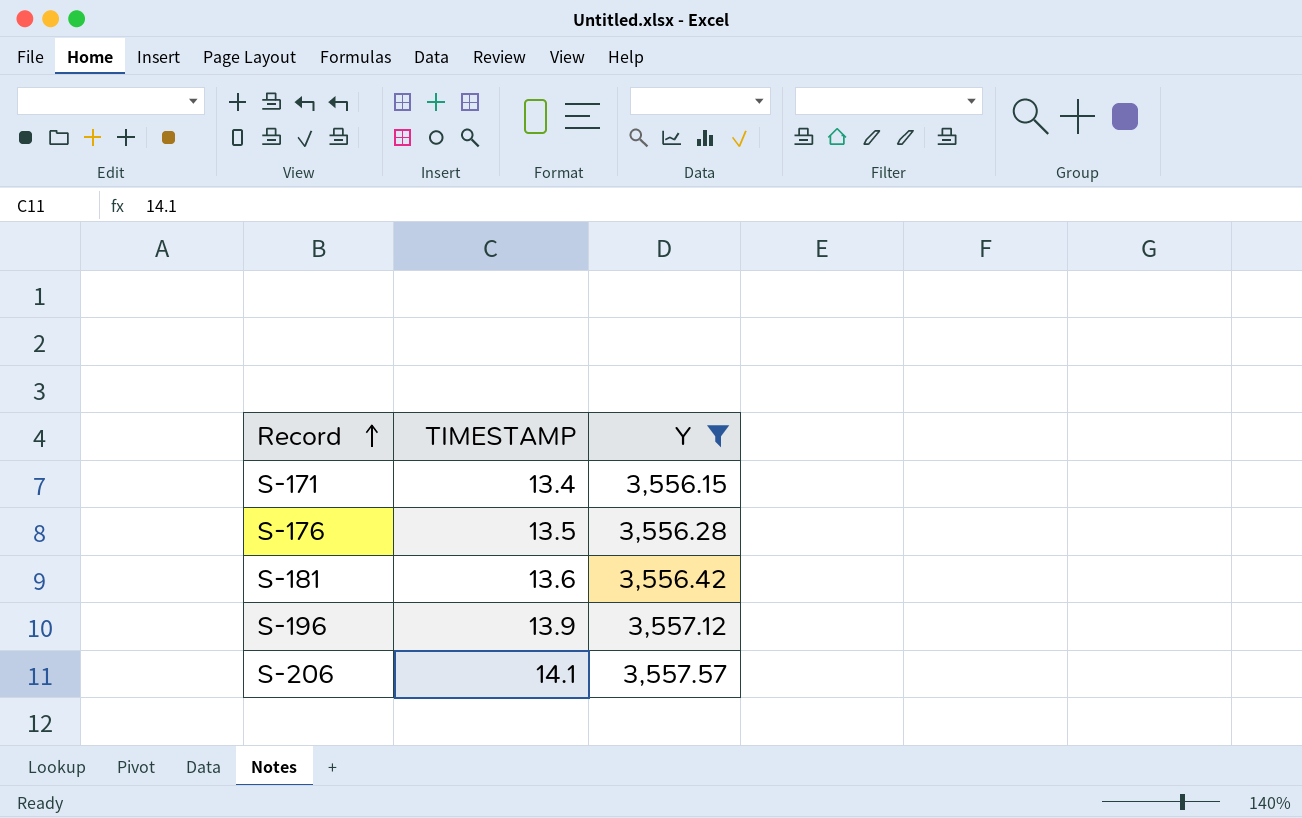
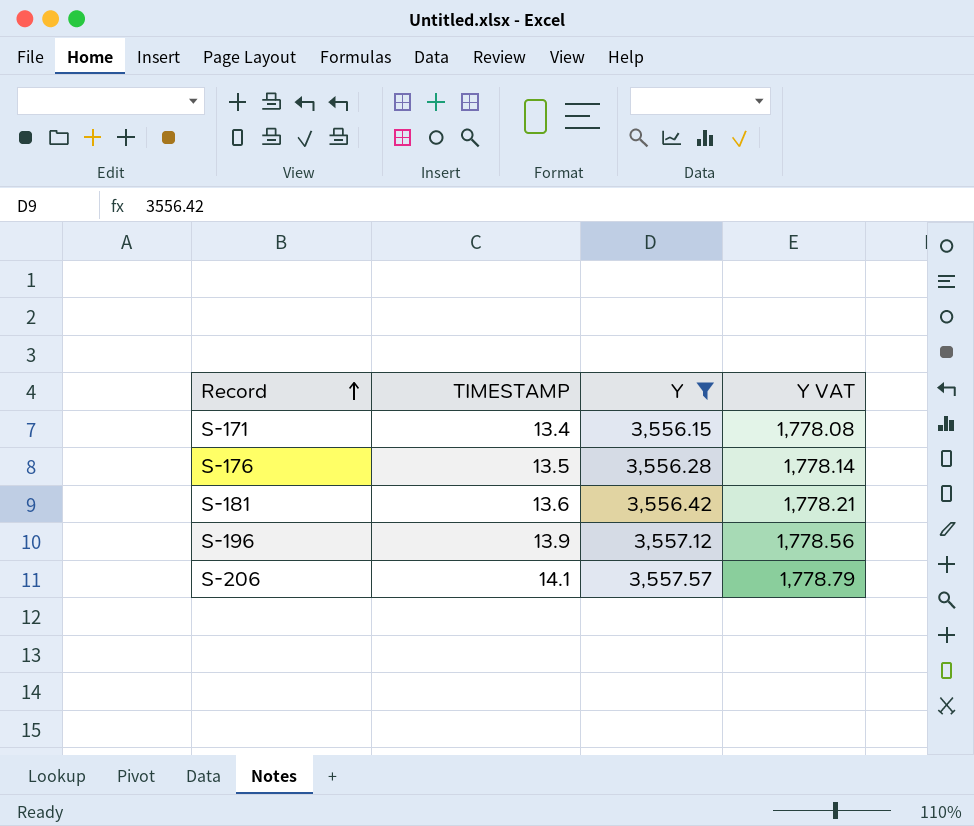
column Y VAT | formula: none -> [Y] * 0.5

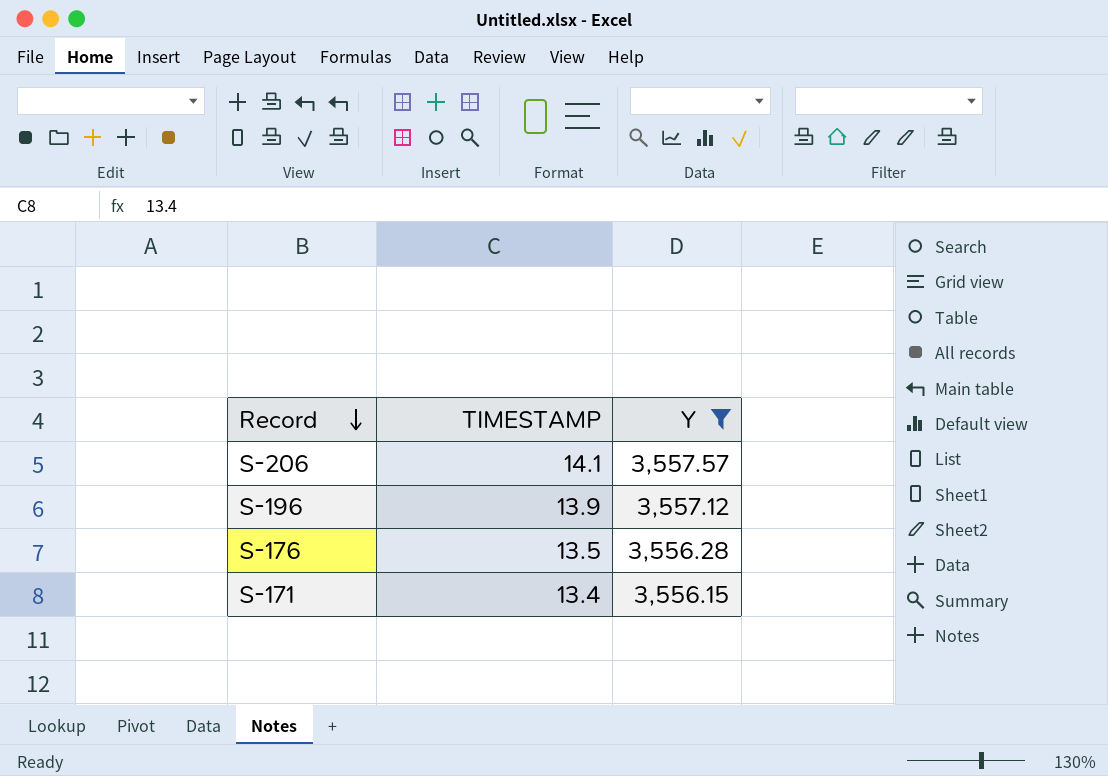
row order: Record ascending -> Record descending
column Y VAT | formula: [Y] * 0.5 -> none
row S-181: 13.6 | 3,556.42 | 1,778.21 -> none

